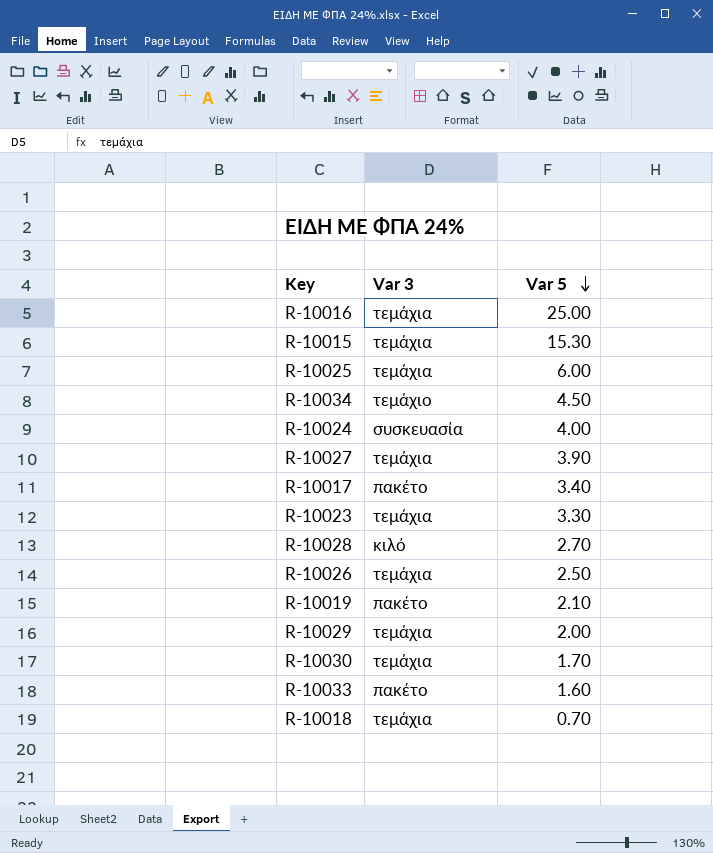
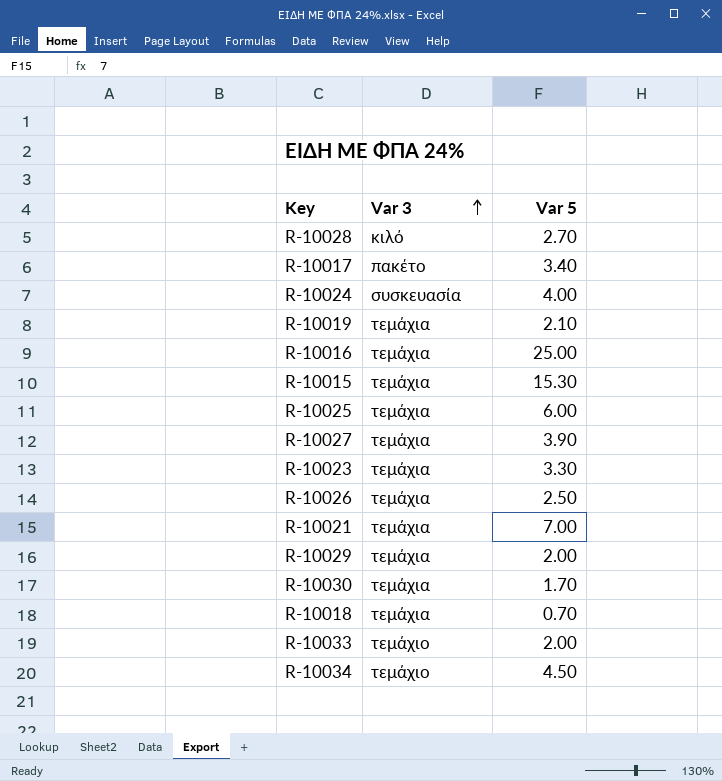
row order: Var 5 descending -> Var 3 ascending
R-10019 | Var 3: πακέτο -> τεμάχια
row R-10021: none -> τεμάχια | 7.00
R-10033 | Var 3: πακέτο -> τεμάχιο
R-10033 | Var 5: 1.60 -> 2.00

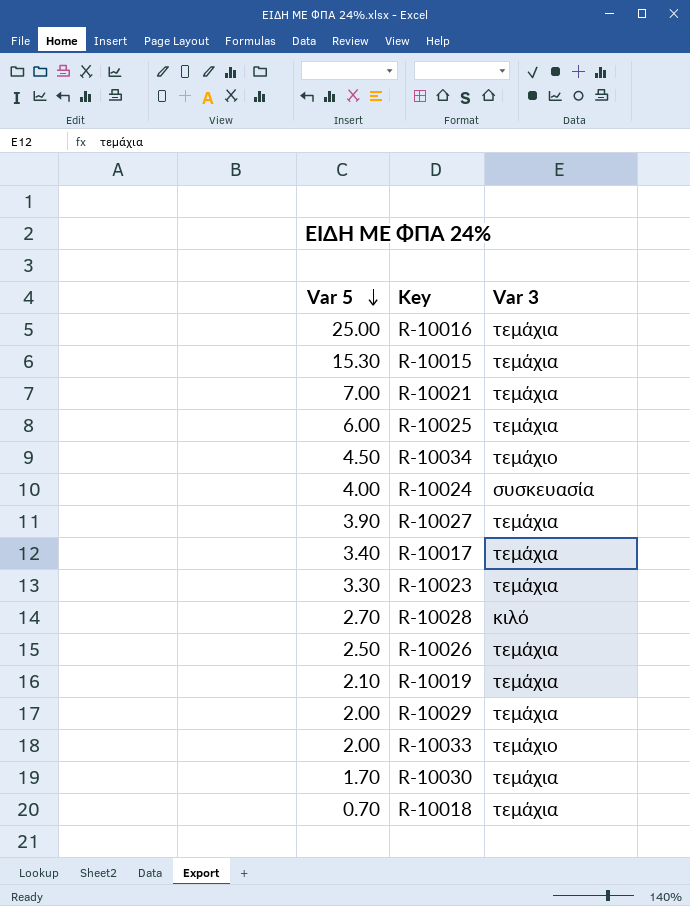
row order: Var 3 ascending -> Var 5 descending
column Var 5 | position: 3 -> 1
R-10017 | Var 3: πακέτο -> τεμάχια

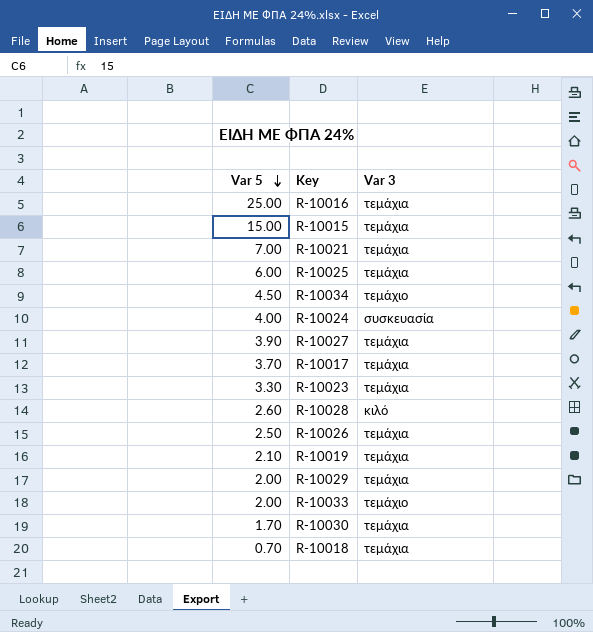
R-10015 | Var 5: 15.30 -> 15.00
R-10017 | Var 5: 3.40 -> 3.70
R-10028 | Var 5: 2.70 -> 2.60

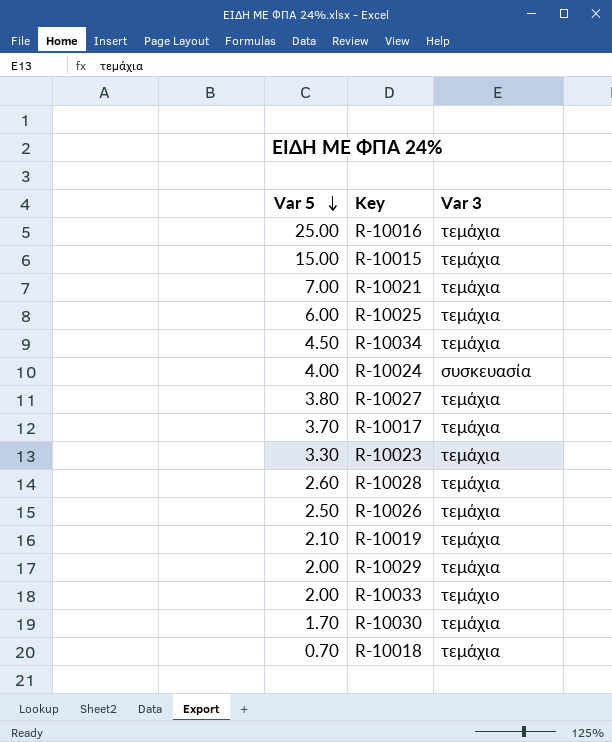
R-10034 | Var 3: τεμάχιο -> τεμάχια
R-10027 | Var 5: 3.90 -> 3.80
R-10028 | Var 3: κιλό -> τεμάχια

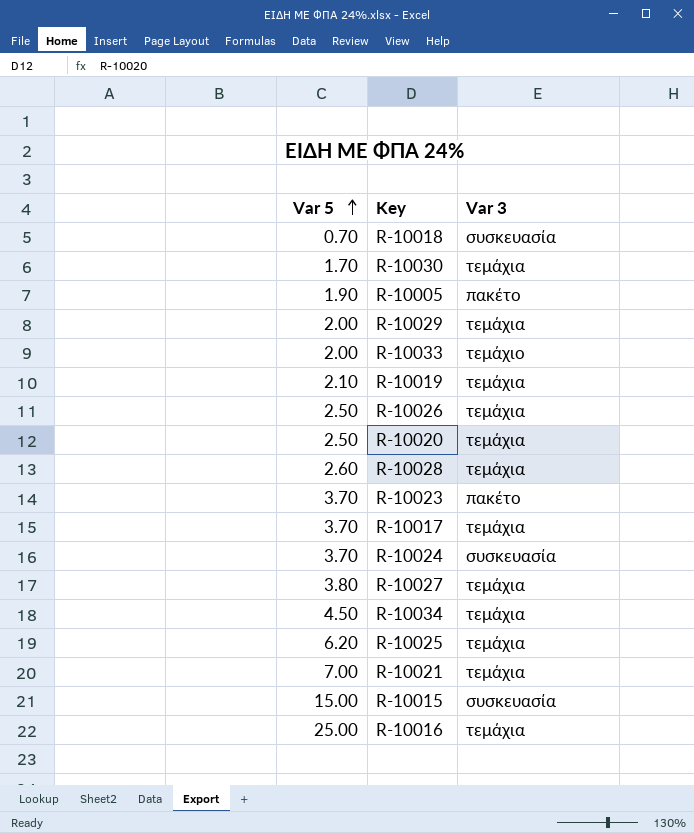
row order: Var 5 descending -> Var 5 ascending
R-10018 | Var 3: τεμάχια -> συσκευασία
row R-10005: none -> 1.90 | πακέτο
row R-10020: none -> 2.50 | τεμάχια
R-10023 | Var 5: 3.30 -> 3.70
R-10023 | Var 3: τεμάχια -> πακέτο
R-10024 | Var 5: 4.00 -> 3.70
R-10025 | Var 5: 6.00 -> 6.20
R-10015 | Var 3: τεμάχια -> συσκευασία

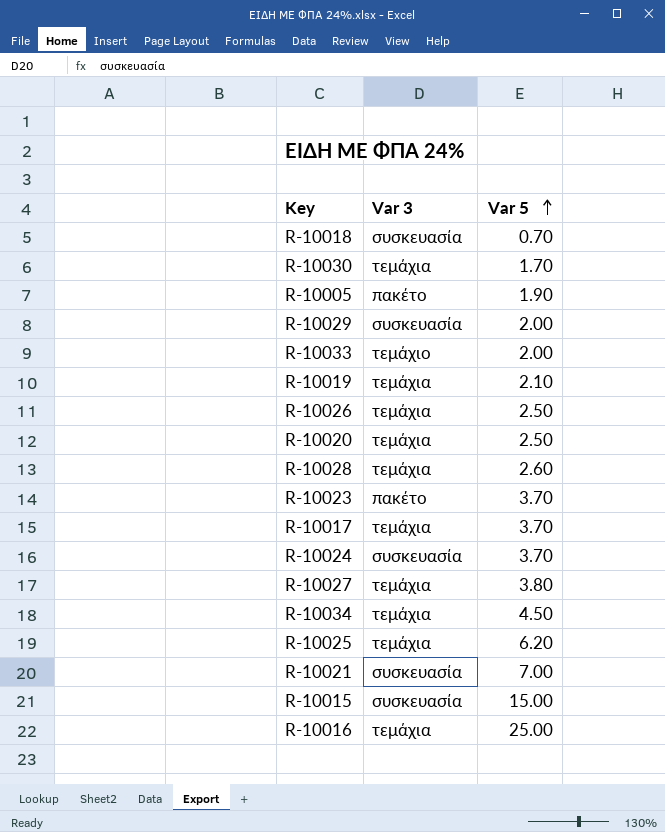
column Var 5 | position: 1 -> 3
R-10029 | Var 3: τεμάχια -> συσκευασία
R-10021 | Var 3: τεμάχια -> συσκευασία

